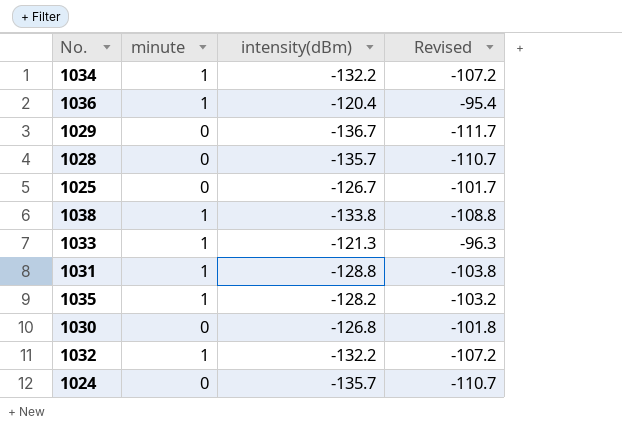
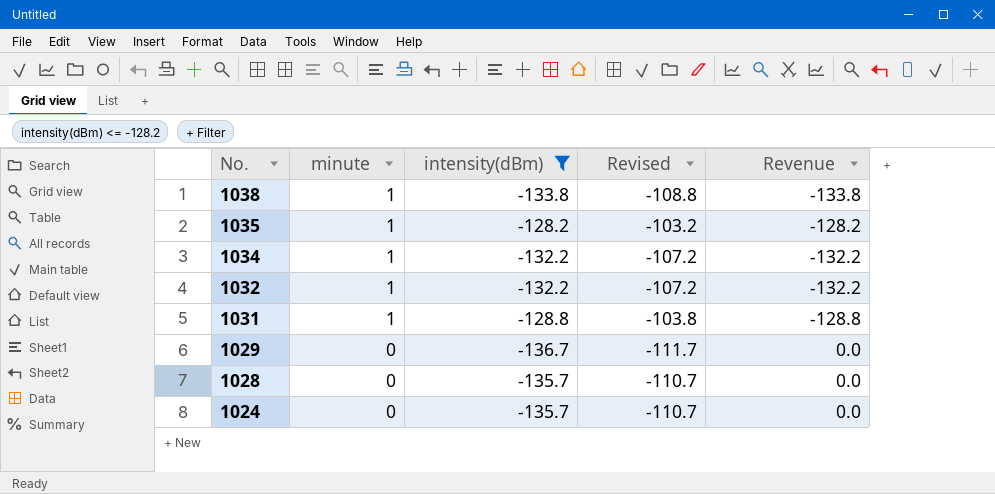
filter: none -> intensity(dBm) <= -128.2
row order: none -> No. descending
column Revenue | formula: none -> [minute] * [intensity(dBm)]

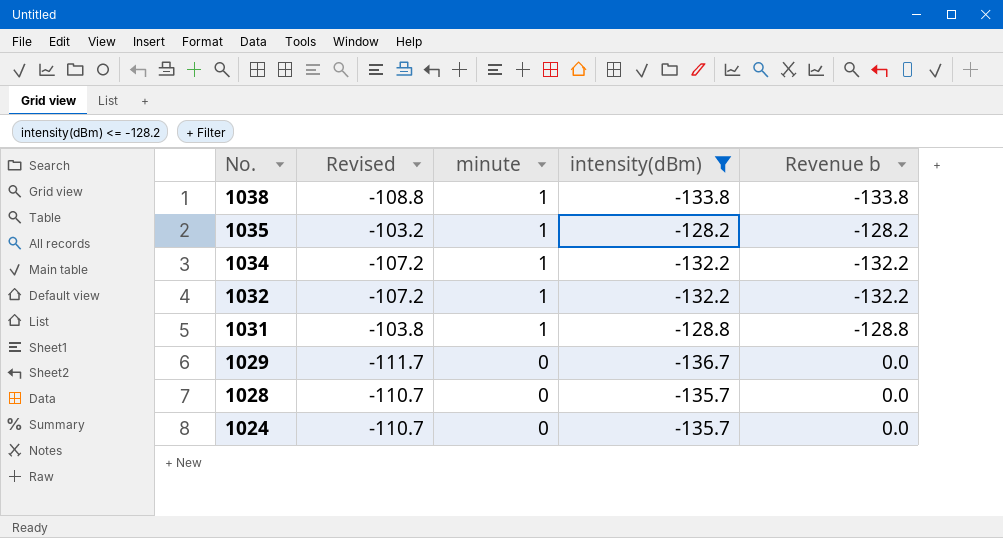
column Revised | position: 4 -> 2
column name: Revenue -> Revenue b

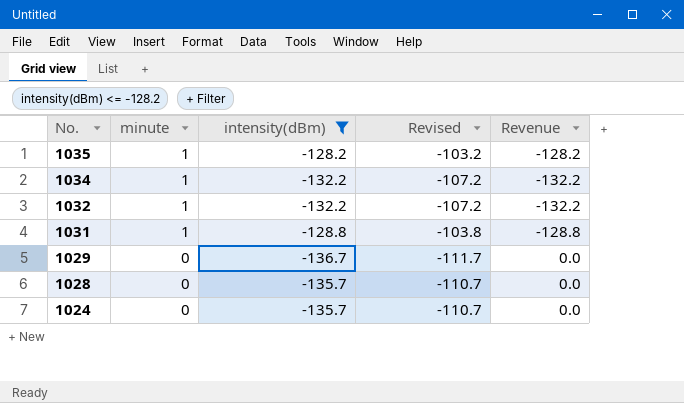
column Revised | position: 2 -> 4
column name: Revenue b -> Revenue
row 1038: -108.8 | 1 | -133.8 | -133.8 -> none

